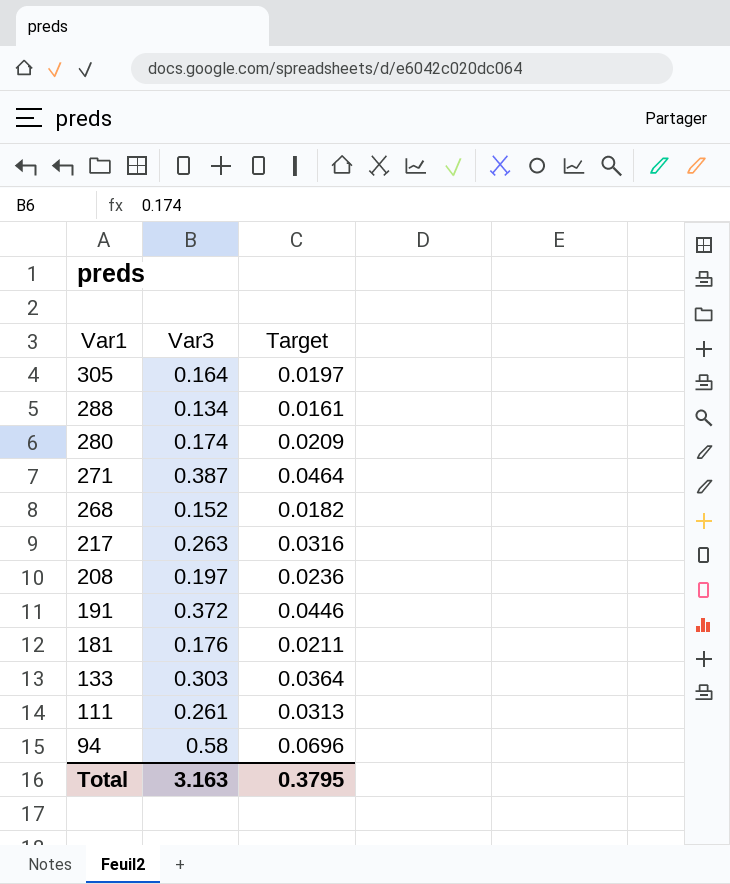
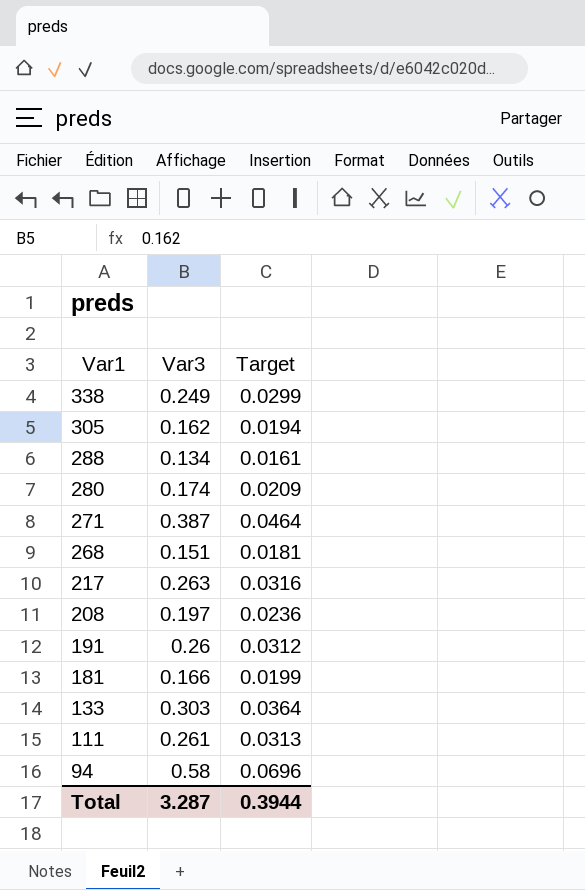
row 338: none -> 0.249 | 0.0299
305 | Var3: 0.164 -> 0.162
305 | Target: 0.0197 -> 0.0194
268 | Var3: 0.152 -> 0.151
268 | Target: 0.0182 -> 0.0181
191 | Var3: 0.372 -> 0.26
191 | Target: 0.0446 -> 0.0312
181 | Var3: 0.176 -> 0.166
181 | Target: 0.0211 -> 0.0199
Total | Var3: 3.163 -> 3.287
Total | Target: 0.3795 -> 0.3944

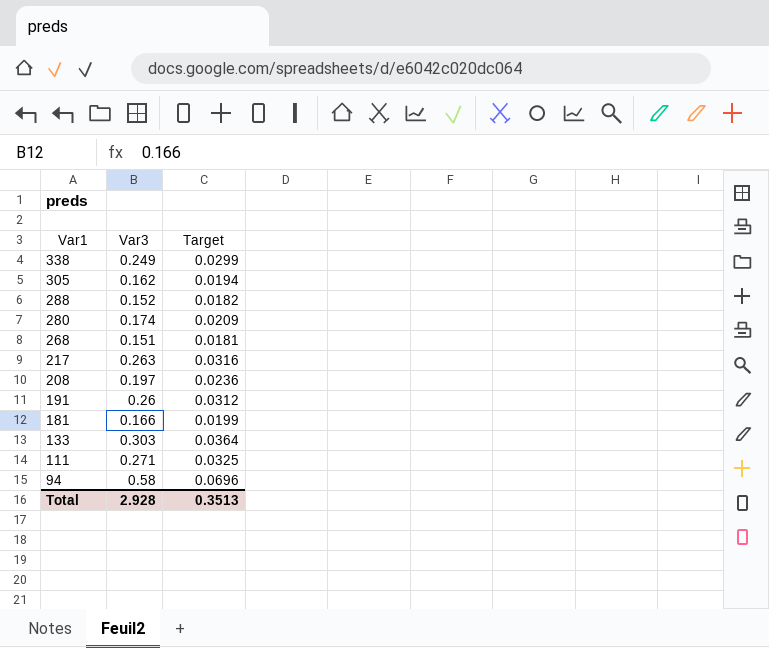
row 271: 0.387 | 0.0464 -> none
288 | Var3: 0.134 -> 0.152
288 | Target: 0.0161 -> 0.0182
111 | Var3: 0.261 -> 0.271
111 | Target: 0.0313 -> 0.0325
Total | Var3: 3.287 -> 2.928
Total | Target: 0.3944 -> 0.3513

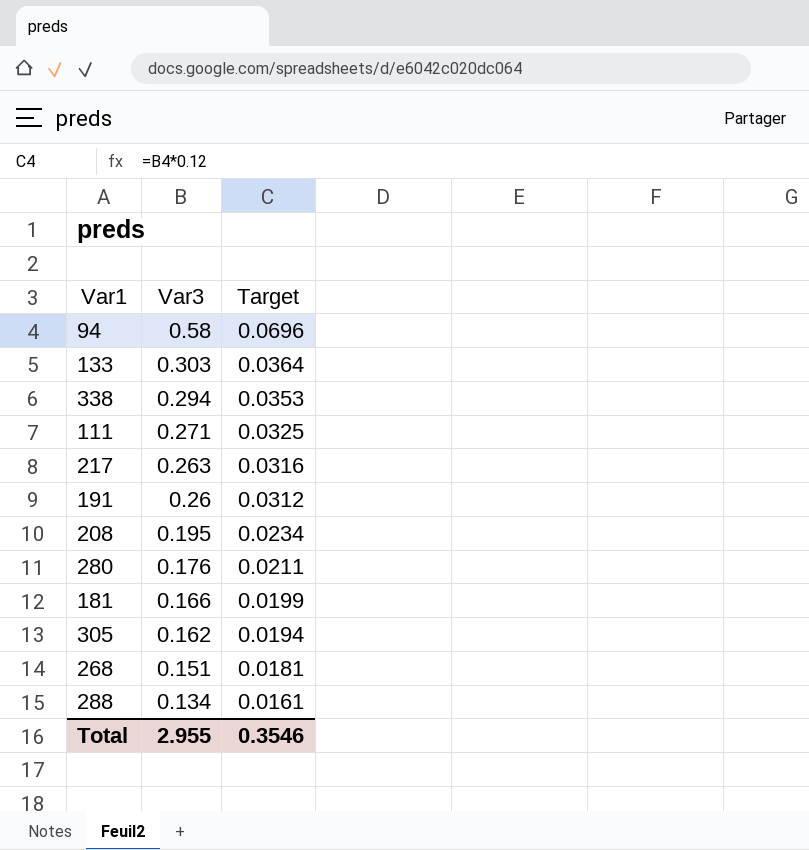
row order: Var1 descending -> Var3 descending
338 | Var3: 0.249 -> 0.294
338 | Target: 0.0299 -> 0.0353
208 | Var3: 0.197 -> 0.195
208 | Target: 0.0236 -> 0.0234
280 | Var3: 0.174 -> 0.176
280 | Target: 0.0209 -> 0.0211
288 | Var3: 0.152 -> 0.134
288 | Target: 0.0182 -> 0.0161
Total | Var3: 2.928 -> 2.955
Total | Target: 0.3513 -> 0.3546

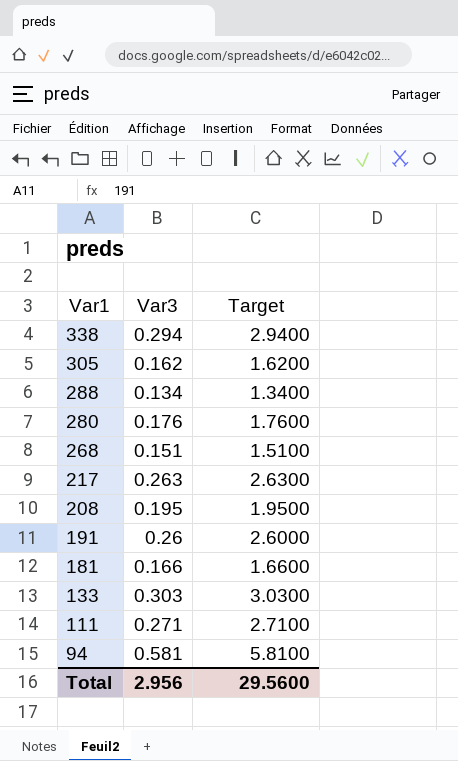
row order: Var3 descending -> Var1 descending
column Target | formula: [Var3] * 0.12 -> [Var3] * 10
94 | Var3: 0.58 -> 0.581
Total | Var3: 2.955 -> 2.956
Total | Target: 0.3546 -> 29.5600

